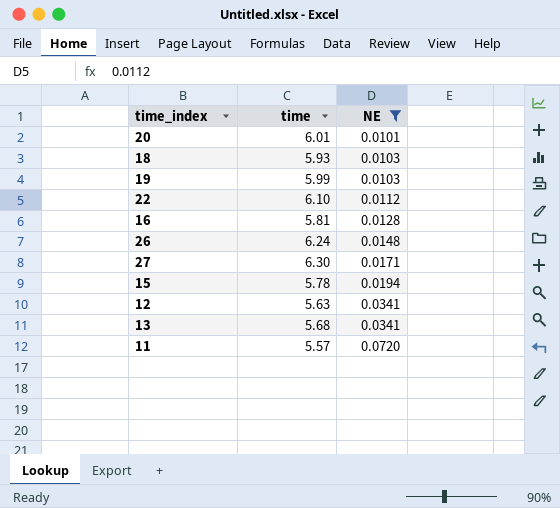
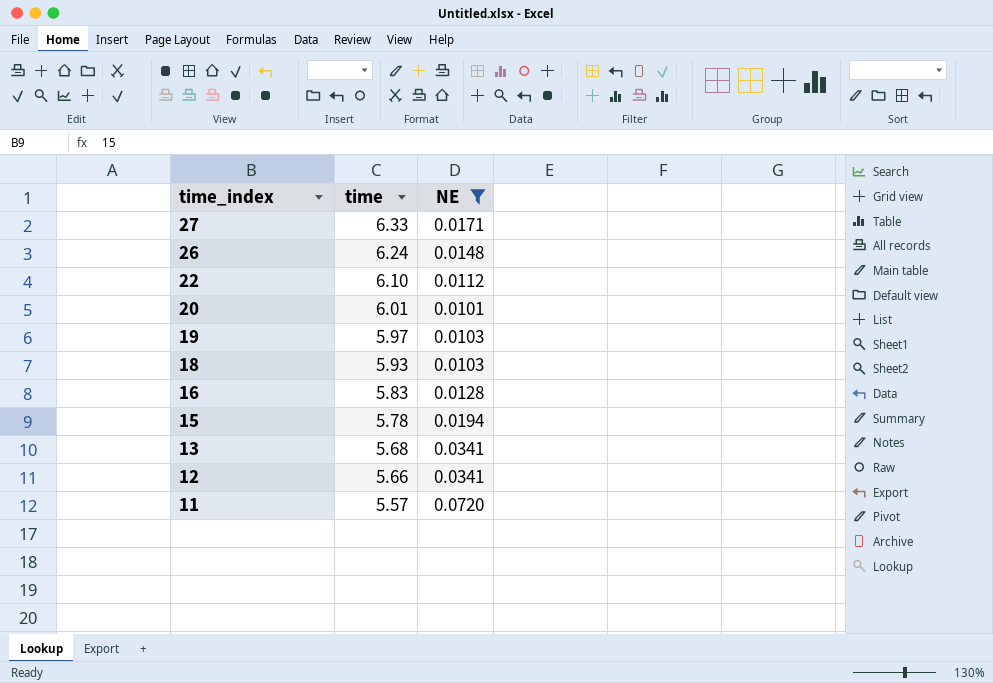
row order: NE ascending -> time_index descending
27 | time: 6.30 -> 6.33
19 | time: 5.99 -> 5.97
16 | time: 5.81 -> 5.83
12 | time: 5.63 -> 5.66

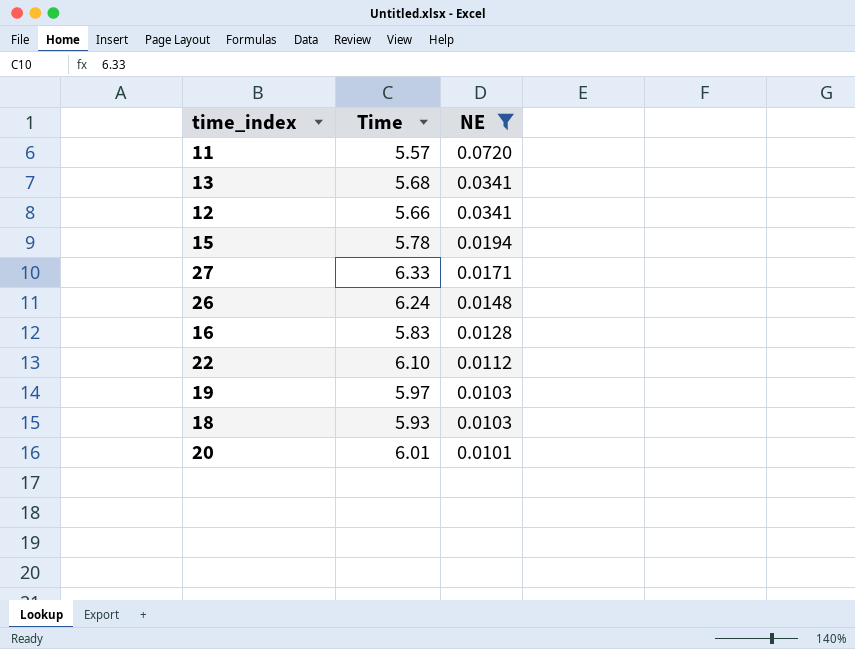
row order: time_index descending -> NE descending
column name: time -> Time

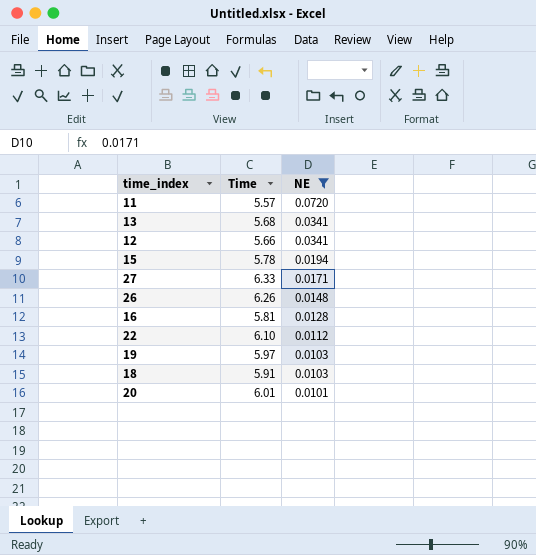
26 | Time: 6.24 -> 6.26
16 | Time: 5.83 -> 5.81
18 | Time: 5.93 -> 5.91

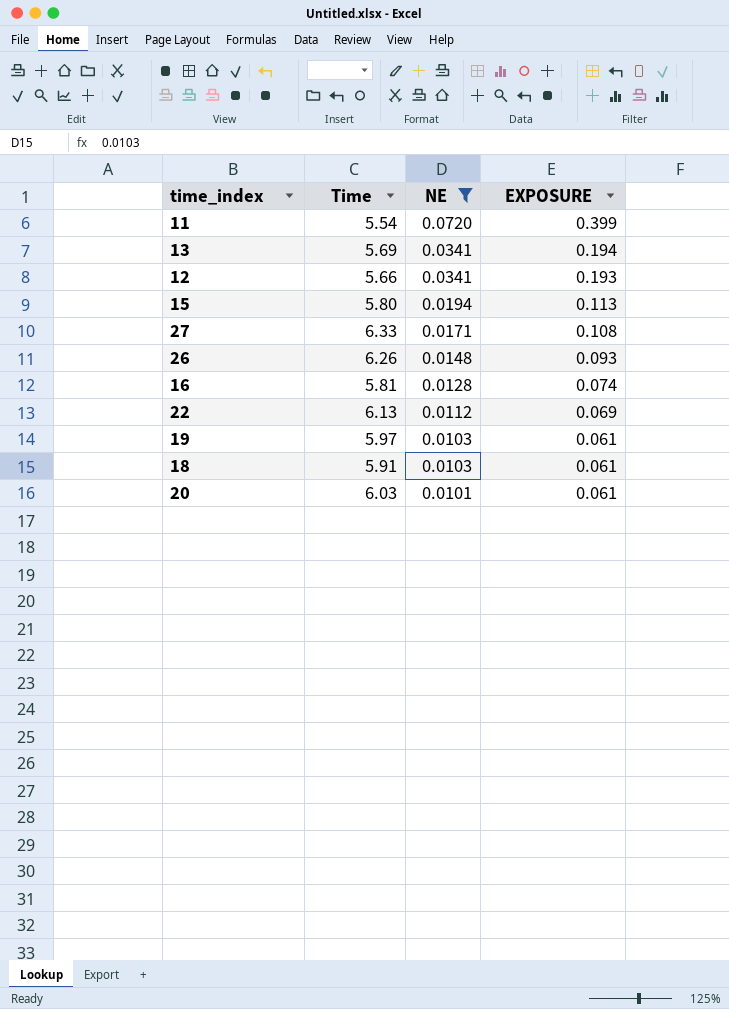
column EXPOSURE | formula: none -> [Time] * [NE]
11 | Time: 5.57 -> 5.54
13 | Time: 5.68 -> 5.69
15 | Time: 5.78 -> 5.80
22 | Time: 6.10 -> 6.13
20 | Time: 6.01 -> 6.03

